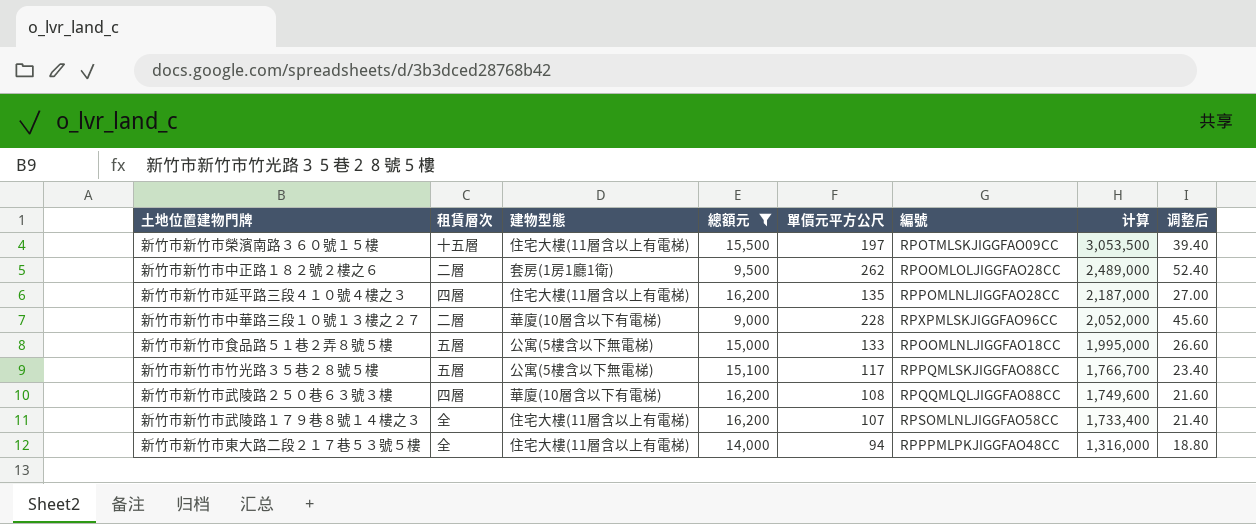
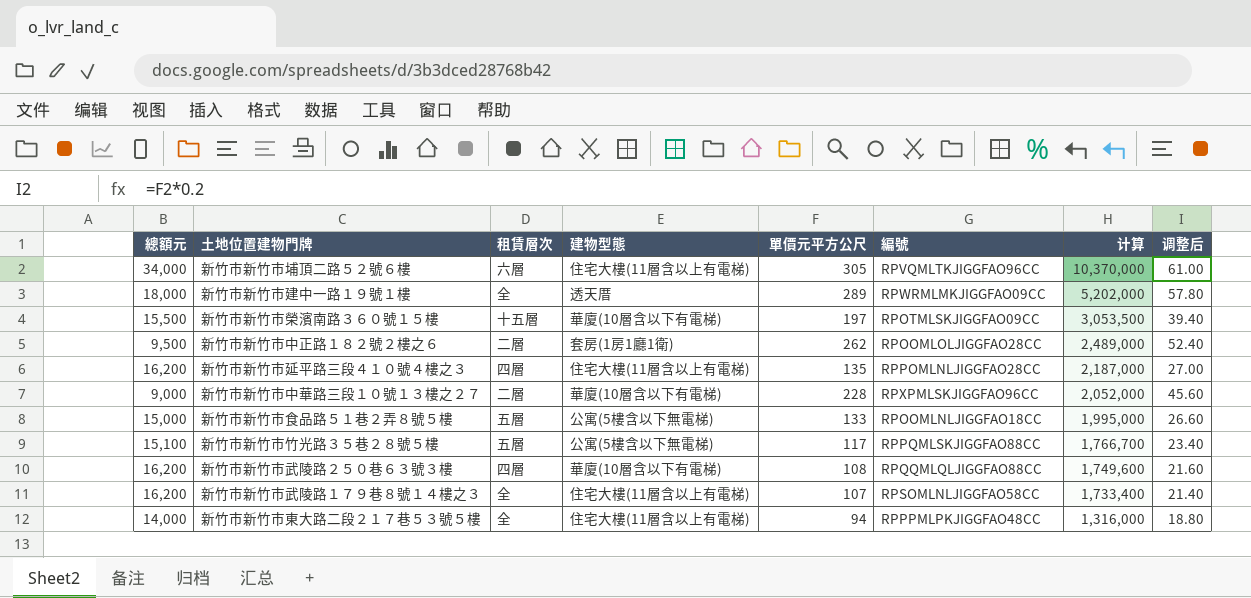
filter: 總額元 <= 16,200 -> none
column 總額元 | position: 4 -> 1
新竹市新竹市榮濱南路３６０號１５樓 | 建物型態: 住宅大樓(11層含以上有電梯) -> 華廈(10層含以下有電梯)

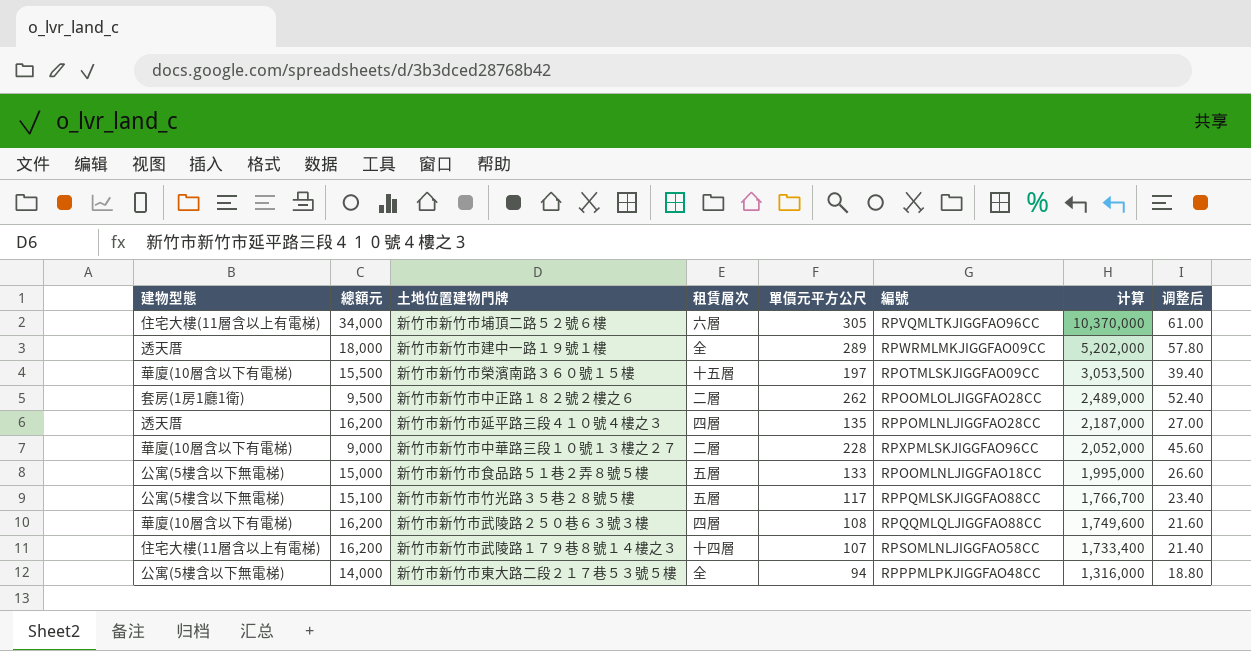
column 建物型態 | position: 4 -> 1
新竹市新竹市延平路三段４１０號４樓之３ | 建物型態: 住宅大樓(11層含以上有電梯) -> 透天厝
新竹市新竹市武陵路１７９巷８號１４樓之３ | 租賃層次: 全 -> 十四層
新竹市新竹市東大路二段２１７巷５３號５樓 | 建物型態: 住宅大樓(11層含以上有電梯) -> 公寓(5樓含以下無電梯)

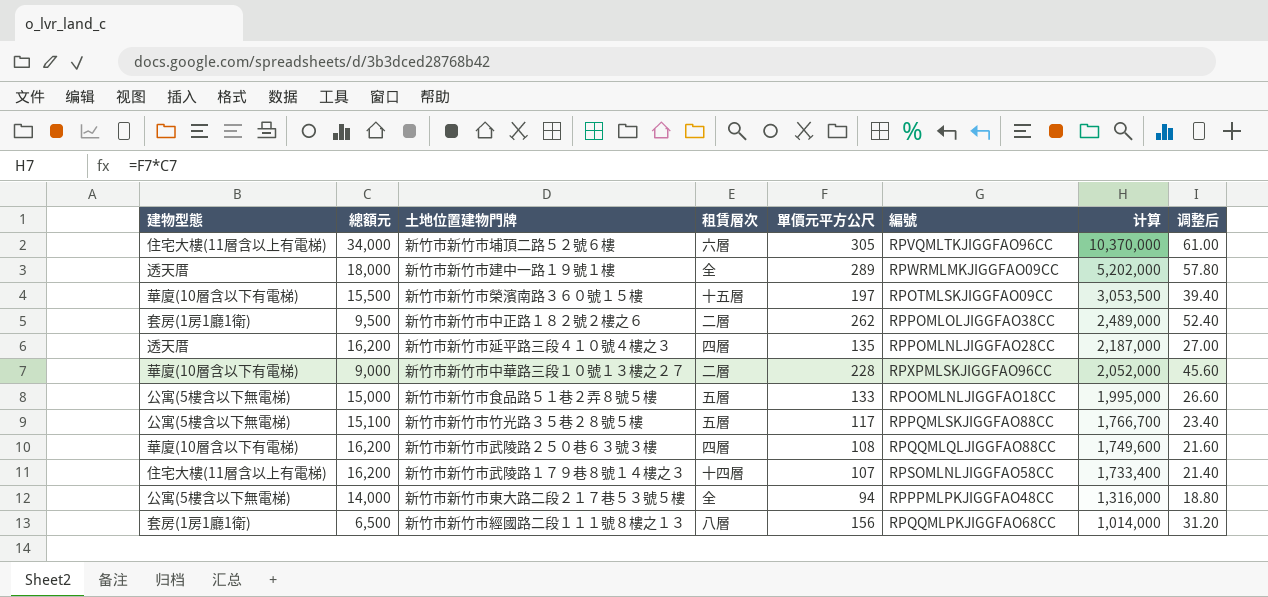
新竹市新竹市中正路１８２號２樓之６ | 編號: RPOOMLOLJIGGFAO28CC -> RPPOMLOLJIGGFAO38CC
row 新竹市新竹市經國路二段１１１號８樓之１３: none -> 套房(1房1廳1衛) | 6,500 | 八層 | 156 | RPQQMLPKJIGGFAO68CC | 1,014,000 | 31.20

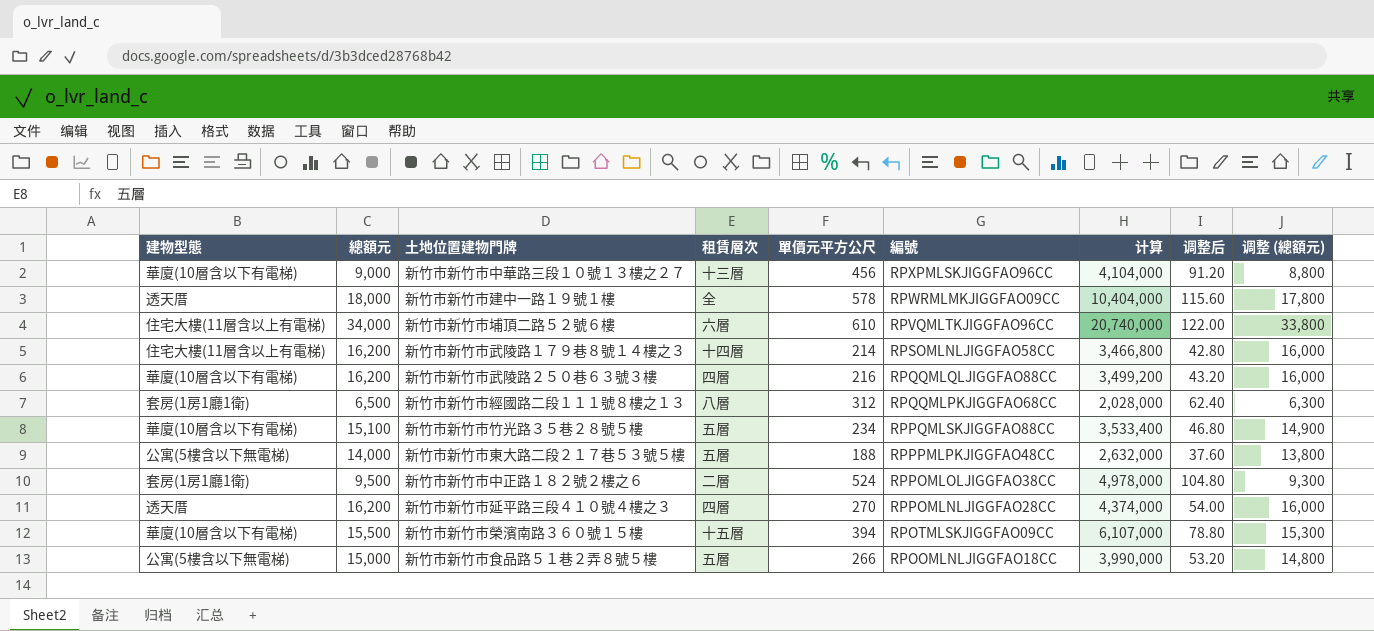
row order: 计算 descending -> 編號 descending
column 调整 (總額元) | formula: none -> [總額元] - 200
新竹市新竹市中華路三段１０號１３樓之２７ | 租賃層次: 二層 -> 十三層
新竹市新竹市中華路三段１０號１３樓之２７ | 單價元平方公尺: 228 -> 456
新竹市新竹市中華路三段１０號１３樓之２７ | 计算: 2,052,000 -> 4,104,000
新竹市新竹市中華路三段１０號１３樓之２７ | 调整后: 45.60 -> 91.20
新竹市新竹市建中一路１９號１樓 | 單價元平方公尺: 289 -> 578
新竹市新竹市建中一路１９號１樓 | 计算: 5,202,000 -> 10,404,000
新竹市新竹市建中一路１９號１樓 | 调整后: 57.80 -> 115.60
新竹市新竹市埔頂二路５２號６樓 | 單價元平方公尺: 305 -> 610
新竹市新竹市埔頂二路５２號６樓 | 计算: 10,370,000 -> 20,740,000
新竹市新竹市埔頂二路５２號６樓 | 调整后: 61.00 -> 122.00
新竹市新竹市武陵路１７９巷８號１４樓之３ | 單價元平方公尺: 107 -> 214
新竹市新竹市武陵路１７９巷８號１４樓之３ | 计算: 1,733,400 -> 3,466,800
新竹市新竹市武陵路１７９巷８號１４樓之３ | 调整后: 21.40 -> 42.80
新竹市新竹市武陵路２５０巷６３號３樓 | 單價元平方公尺: 108 -> 216
新竹市新竹市武陵路２５０巷６３號３樓 | 计算: 1,749,600 -> 3,499,200
新竹市新竹市武陵路２５０巷６３號３樓 | 调整后: 21.60 -> 43.20
新竹市新竹市經國路二段１１１號８樓之１３ | 單價元平方公尺: 156 -> 312
新竹市新竹市經國路二段１１１號８樓之１３ | 计算: 1,014,000 -> 2,028,000
新竹市新竹市經國路二段１１１號８樓之１３ | 调整后: 31.20 -> 62.40
新竹市新竹市竹光路３５巷２８號５樓 | 建物型態: 公寓(5樓含以下無電梯) -> 華廈(10層含以下有電梯)
新竹市新竹市竹光路３５巷２８號５樓 | 單價元平方公尺: 117 -> 234
新竹市新竹市竹光路３５巷２８號５樓 | 计算: 1,766,700 -> 3,533,400
新竹市新竹市竹光路３５巷２８號５樓 | 调整后: 23.40 -> 46.80
新竹市新竹市東大路二段２１７巷５３號５樓 | 租賃層次: 全 -> 五層
新竹市新竹市東大路二段２１７巷５３號５樓 | 單價元平方公尺: 94 -> 188
新竹市新竹市東大路二段２１７巷５３號５樓 | 计算: 1,316,000 -> 2,632,000
新竹市新竹市東大路二段２１７巷５３號５樓 | 调整后: 18.80 -> 37.60
新竹市新竹市中正路１８２號２樓之６ | 單價元平方公尺: 262 -> 524
新竹市新竹市中正路１８２號２樓之６ | 计算: 2,489,000 -> 4,978,000
新竹市新竹市中正路１８２號２樓之６ | 调整后: 52.40 -> 104.80
新竹市新竹市延平路三段４１０號４樓之３ | 單價元平方公尺: 135 -> 270
新竹市新竹市延平路三段４１０號４樓之３ | 计算: 2,187,000 -> 4,374,000
新竹市新竹市延平路三段４１０號４樓之３ | 调整后: 27.00 -> 54.00
新竹市新竹市榮濱南路３６０號１５樓 | 單價元平方公尺: 197 -> 394
新竹市新竹市榮濱南路３６０號１５樓 | 计算: 3,053,500 -> 6,107,000
新竹市新竹市榮濱南路３６０號１５樓 | 调整后: 39.40 -> 78.80
新竹市新竹市食品路５１巷２弄８號５樓 | 單價元平方公尺: 133 -> 266
新竹市新竹市食品路５１巷２弄８號５樓 | 计算: 1,995,000 -> 3,990,000
新竹市新竹市食品路５１巷２弄８號５樓 | 调整后: 26.60 -> 53.20

